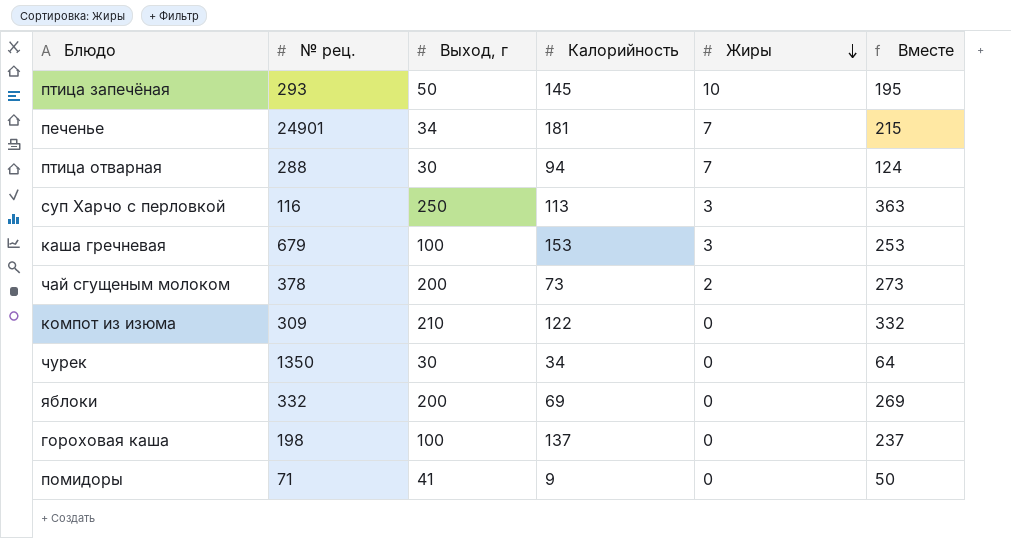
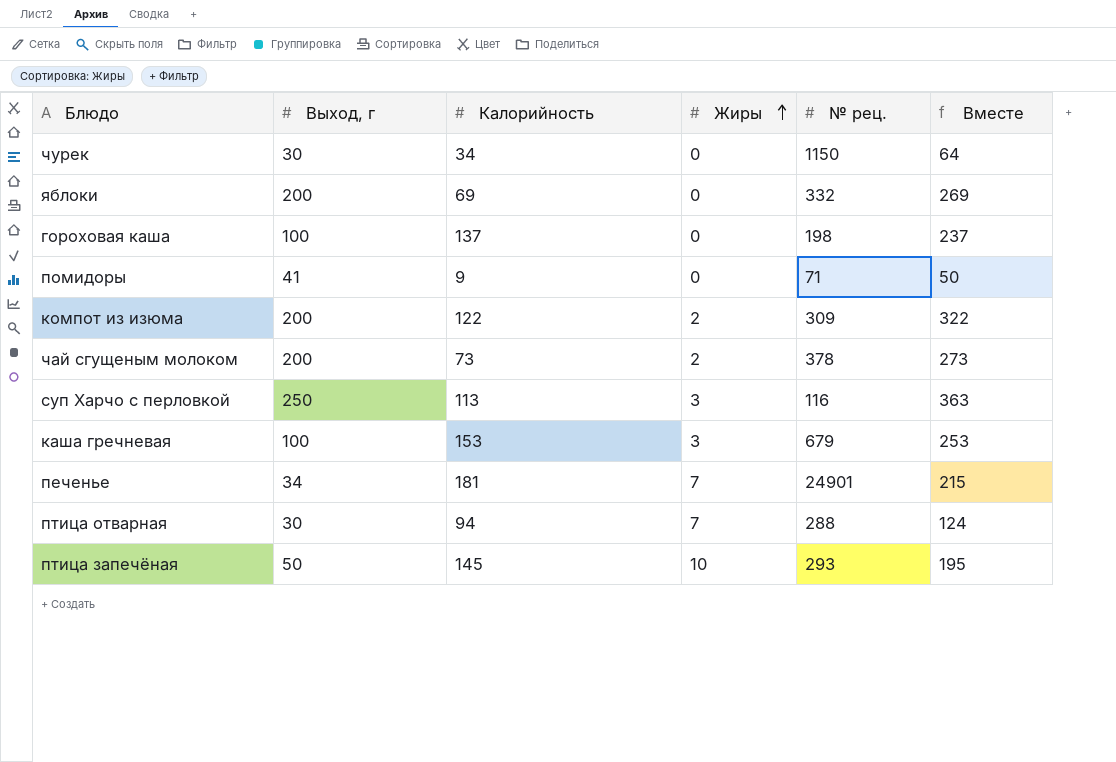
row order: Жиры descending -> Жиры ascending
column № рец. | position: 2 -> 5
чурек | № рец.: 1350 -> 1150
компот из изюма | Выход, г: 210 -> 200
компот из изюма | Жиры: 0 -> 2
компот из изюма | Вместе: 332 -> 322

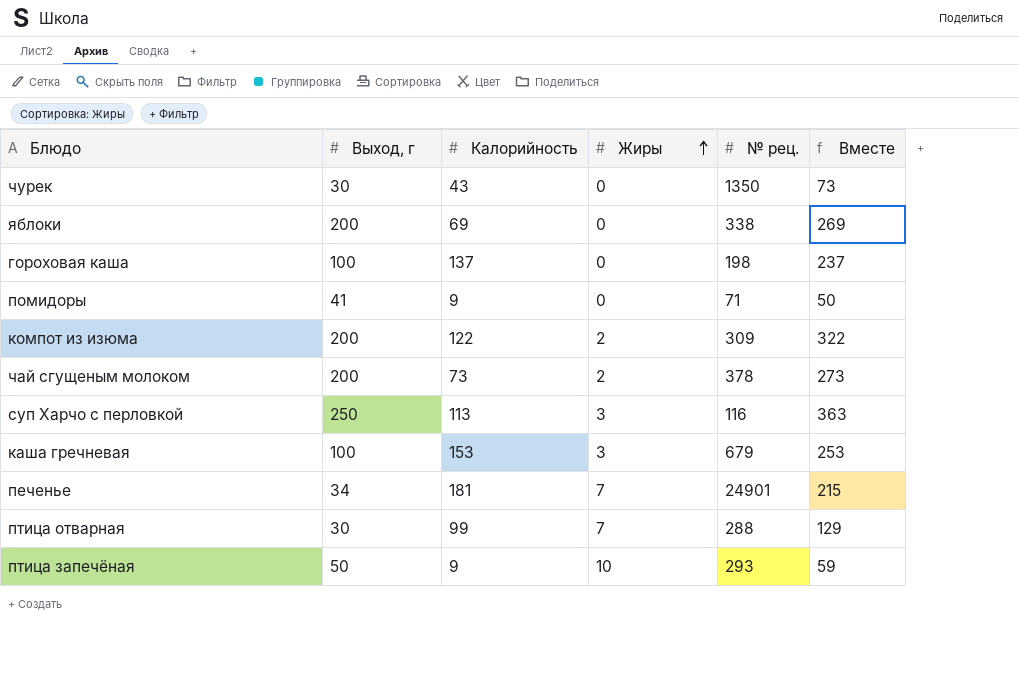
чурек | Калорийность: 34 -> 43
чурек | № рец.: 1150 -> 1350
чурек | Вместе: 64 -> 73
яблоки | № рец.: 332 -> 338
птица отварная | Калорийность: 94 -> 99
птица отварная | Вместе: 124 -> 129
птица запечёная | Калорийность: 145 -> 9
птица запечёная | Вместе: 195 -> 59

